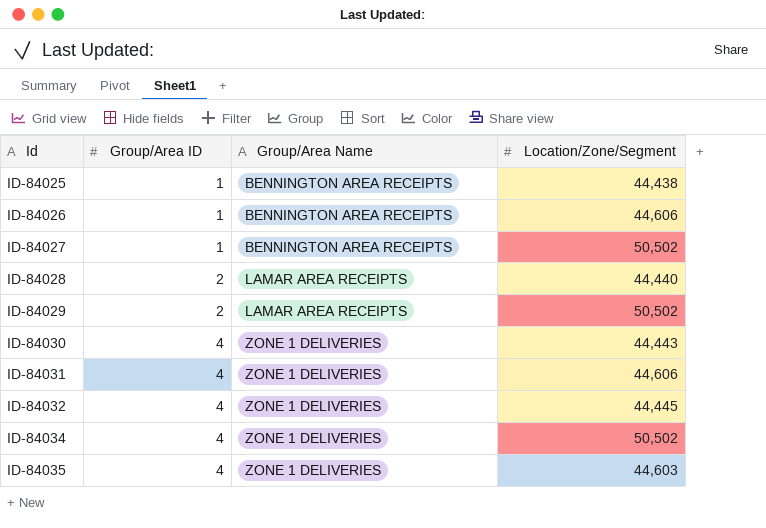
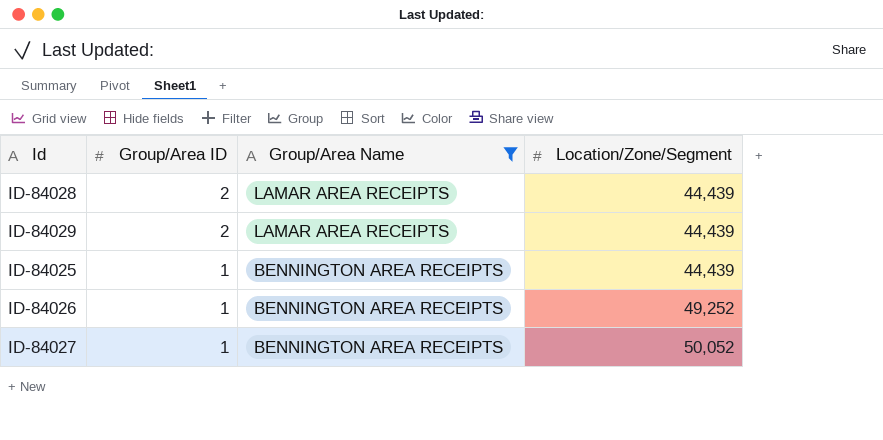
filter: none -> Group/Area Name != ZONE 1 DELIVERIES
row order: Id ascending -> Group/Area ID descending
ID-84028 | Location/Zone/Segment: 44,440 -> 44,439
ID-84029 | Location/Zone/Segment: 50,502 -> 44,439
ID-84025 | Location/Zone/Segment: 44,438 -> 44,439
ID-84026 | Location/Zone/Segment: 44,606 -> 49,252
ID-84027 | Location/Zone/Segment: 50,502 -> 50,052

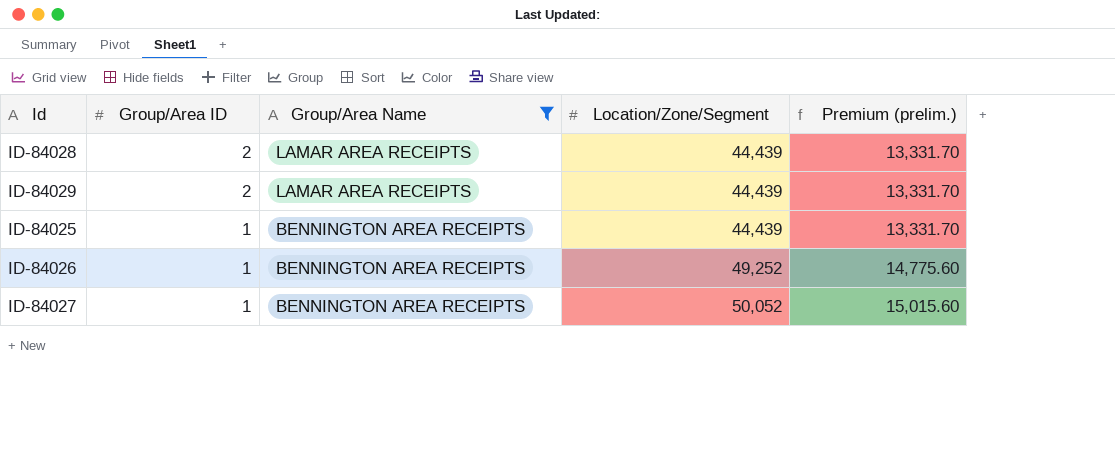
column Premium (prelim.) | formula: none -> [Location/Zone/Segment] * 0.3

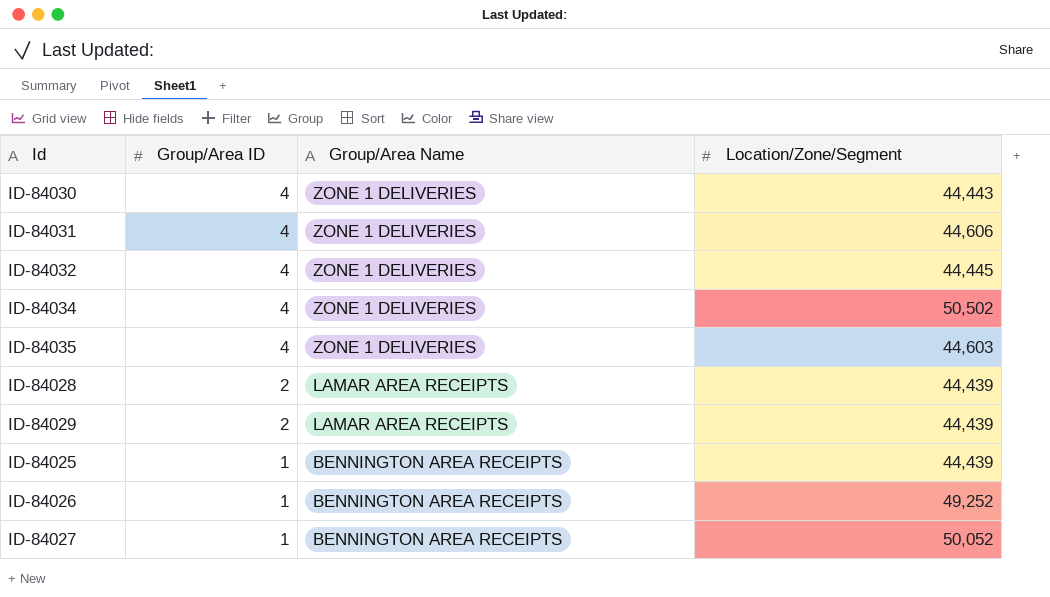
filter: Group/Area Name != ZONE 1 DELIVERIES -> none
column Premium (prelim.) | formula: [Location/Zone/Segment] * 0.3 -> none

